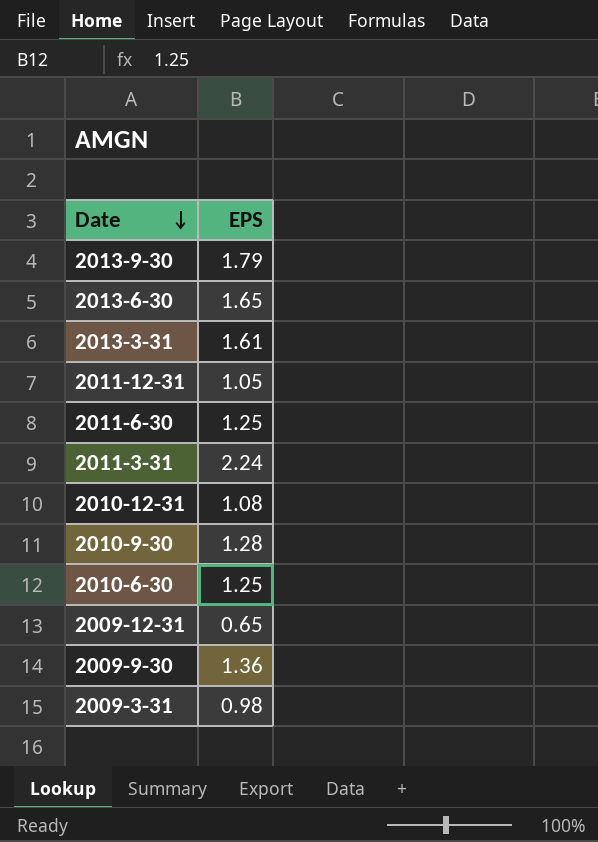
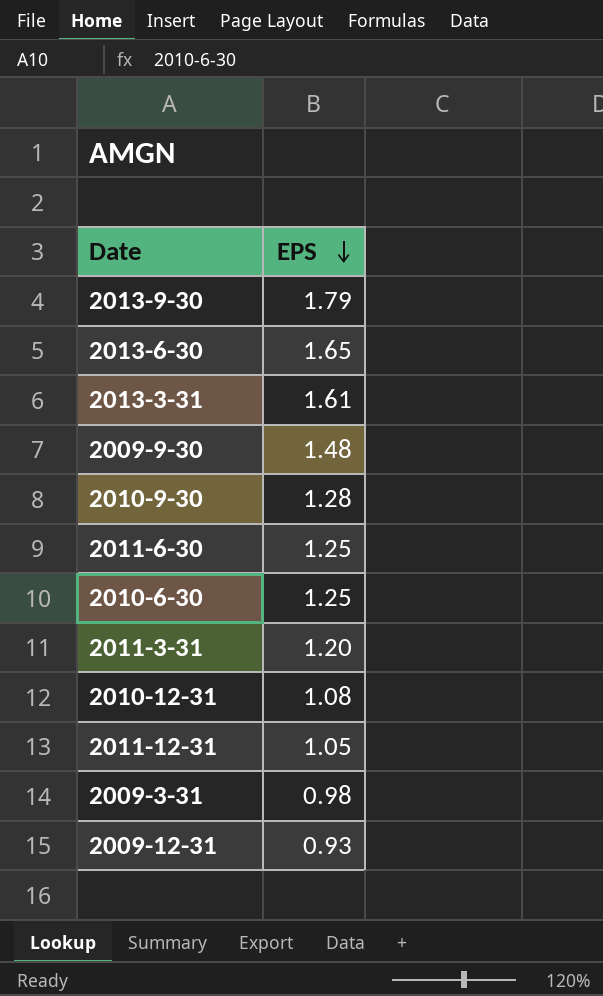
row order: Date descending -> EPS descending
2009-9-30 | EPS: 1.36 -> 1.48
2011-3-31 | EPS: 2.24 -> 1.20
2009-12-31 | EPS: 0.65 -> 0.93

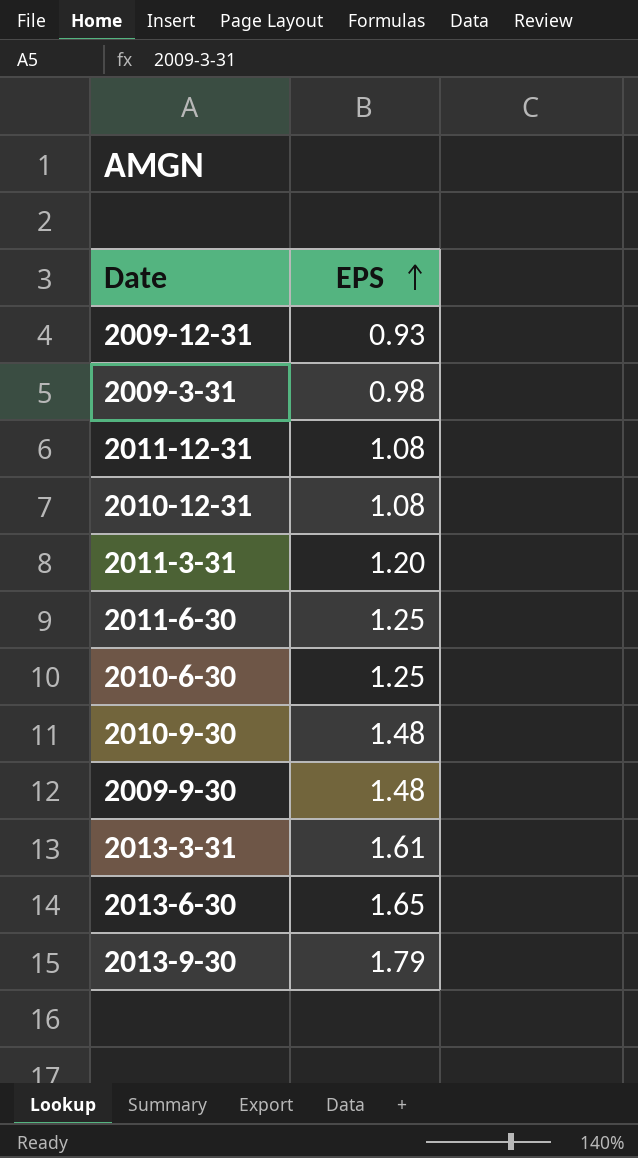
row order: EPS descending -> EPS ascending
2011-12-31 | EPS: 1.05 -> 1.08
2010-9-30 | EPS: 1.28 -> 1.48

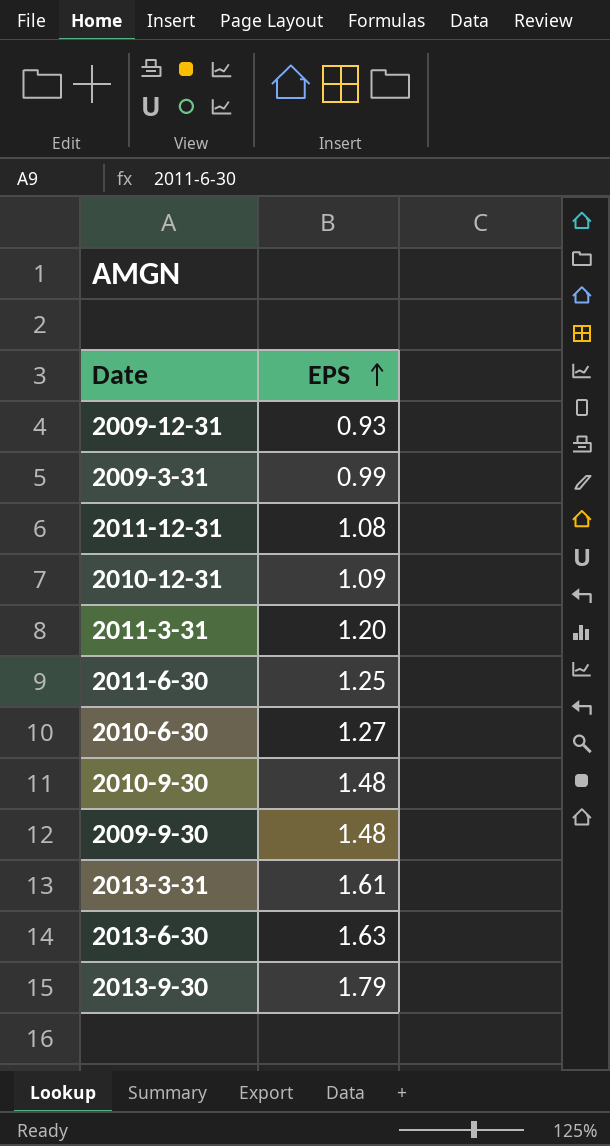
2009-3-31 | EPS: 0.98 -> 0.99
2010-12-31 | EPS: 1.08 -> 1.09
2010-6-30 | EPS: 1.25 -> 1.27
2013-6-30 | EPS: 1.65 -> 1.63

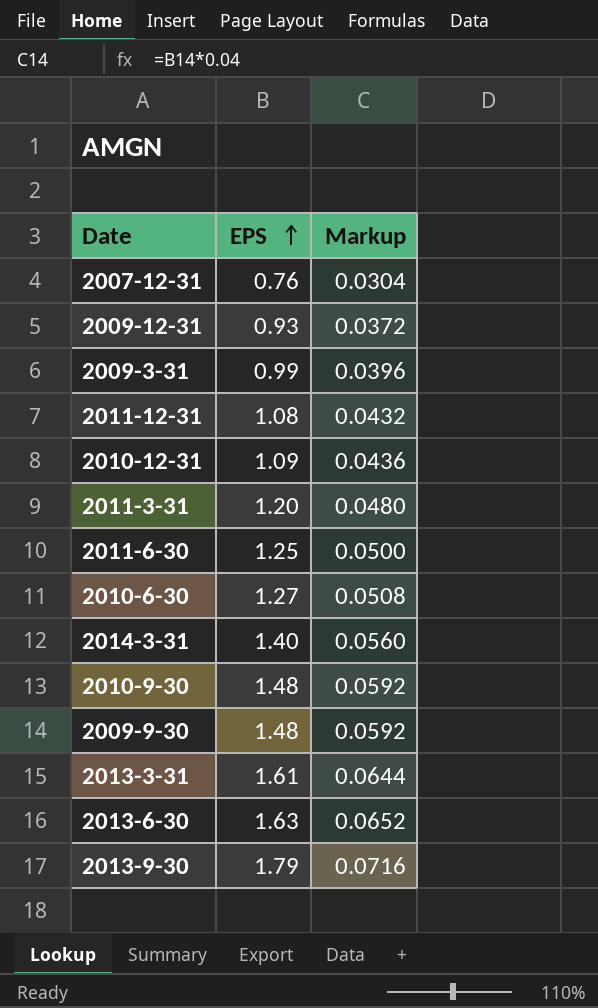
column Markup | formula: none -> [EPS] * 0.04
row 2007-12-31: none -> 0.76 | 0.0304
row 2014-3-31: none -> 1.40 | 0.0560

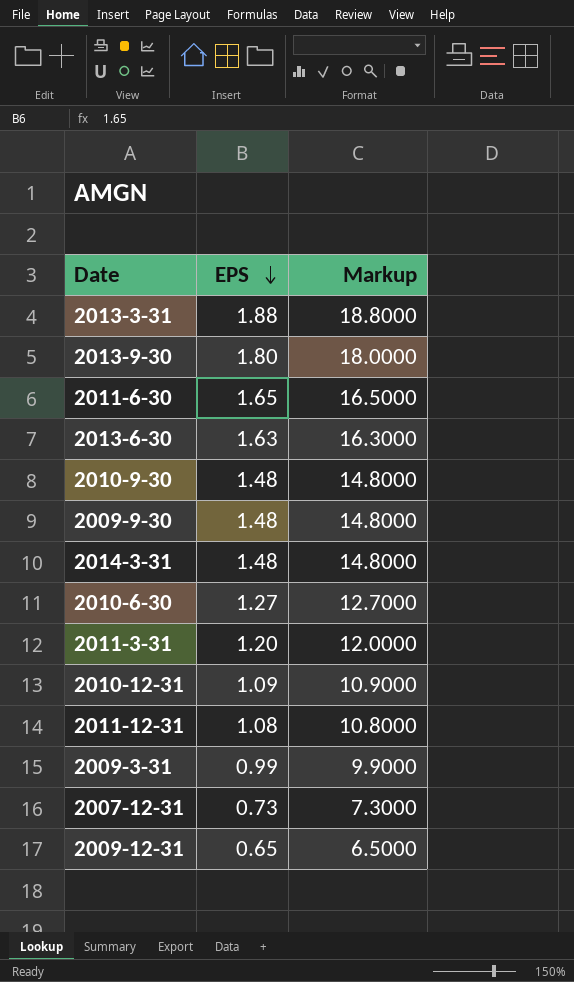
row order: EPS ascending -> EPS descending
column Markup | formula: [EPS] * 0.04 -> [EPS] * 10
2013-3-31 | EPS: 1.61 -> 1.88
2013-9-30 | EPS: 1.79 -> 1.80
2011-6-30 | EPS: 1.25 -> 1.65
2014-3-31 | EPS: 1.40 -> 1.48
2007-12-31 | EPS: 0.76 -> 0.73
2009-12-31 | EPS: 0.93 -> 0.65

